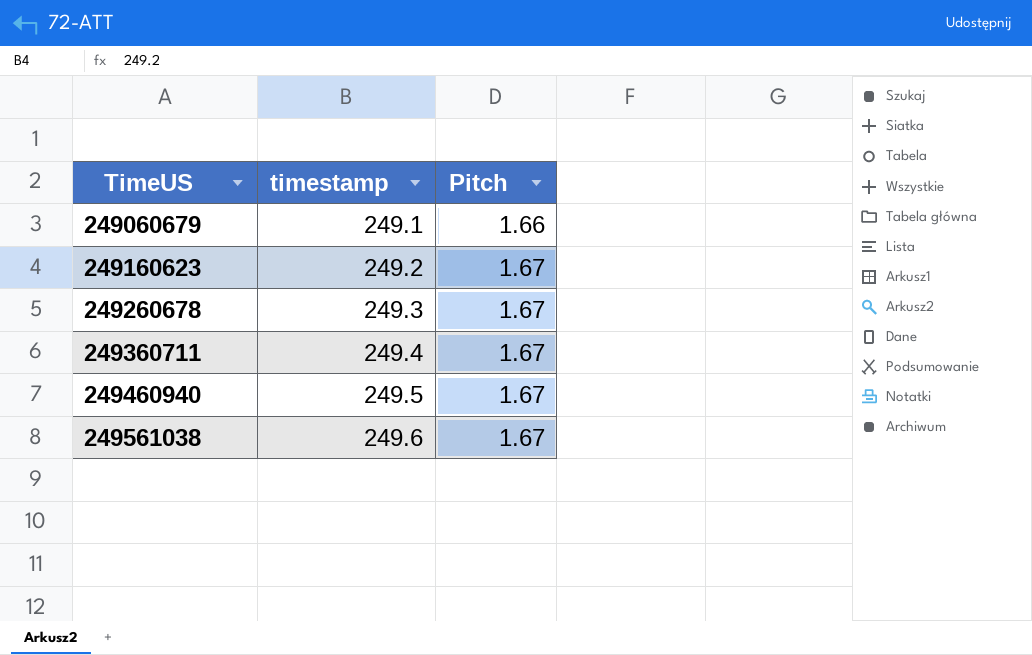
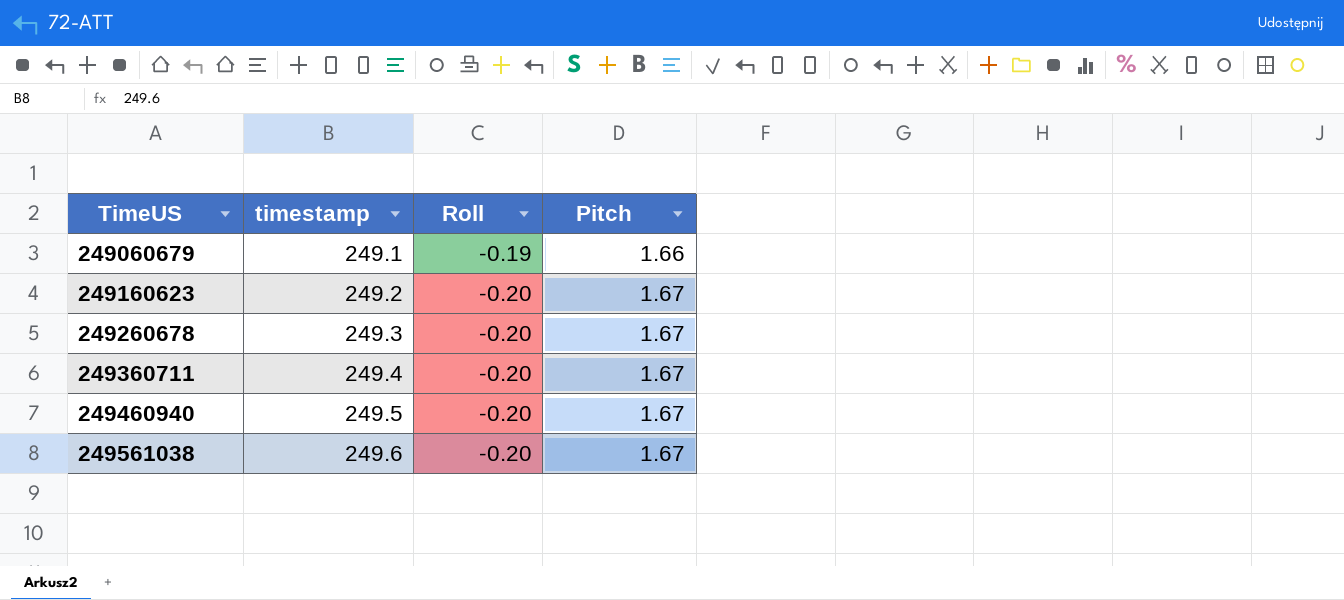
column Roll | position: none -> 3

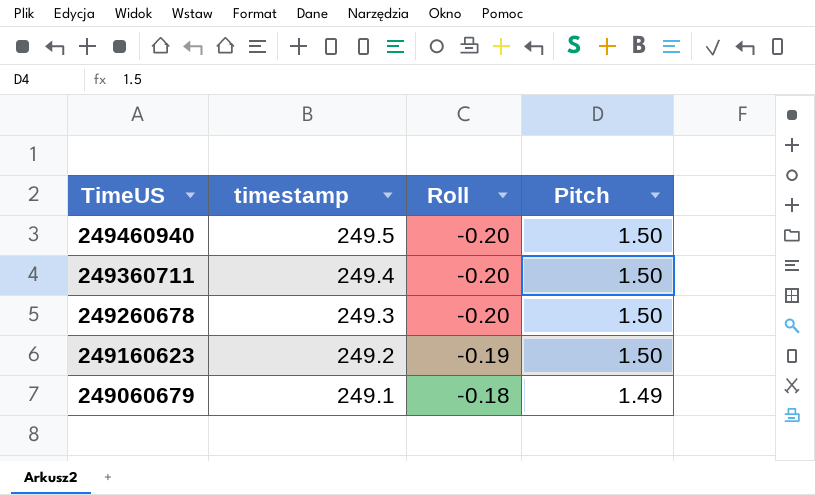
row order: TimeUS ascending -> TimeUS descending
row 249561038: 249.6 | -0.20 | 1.67 -> none
249460940 | Pitch: 1.67 -> 1.50
249360711 | Pitch: 1.67 -> 1.50
249260678 | Pitch: 1.67 -> 1.50
249160623 | Roll: -0.20 -> -0.19
249160623 | Pitch: 1.67 -> 1.50
249060679 | Roll: -0.19 -> -0.18
249060679 | Pitch: 1.66 -> 1.49

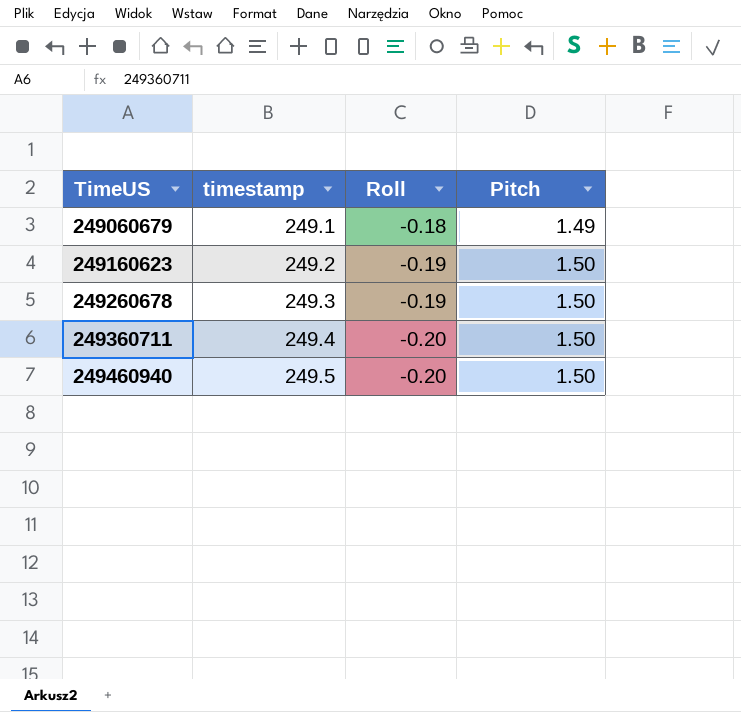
row order: TimeUS descending -> TimeUS ascending
249260678 | Roll: -0.20 -> -0.19

